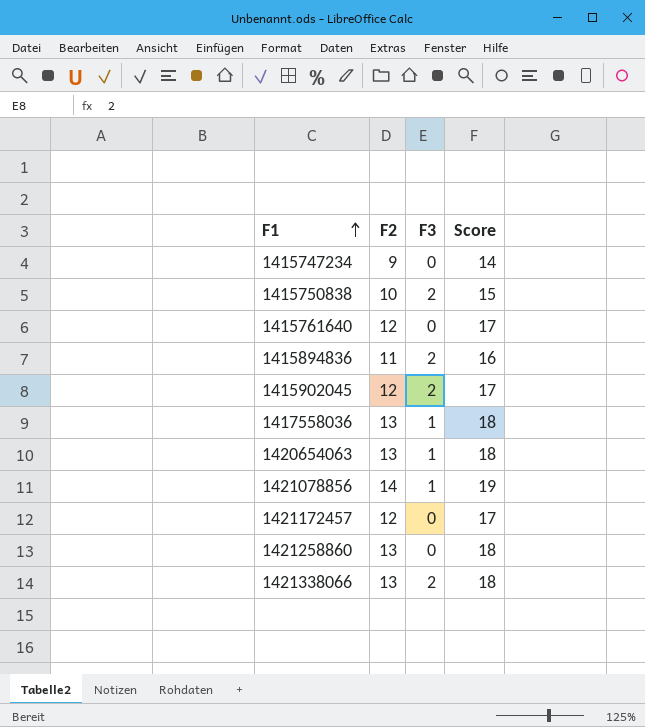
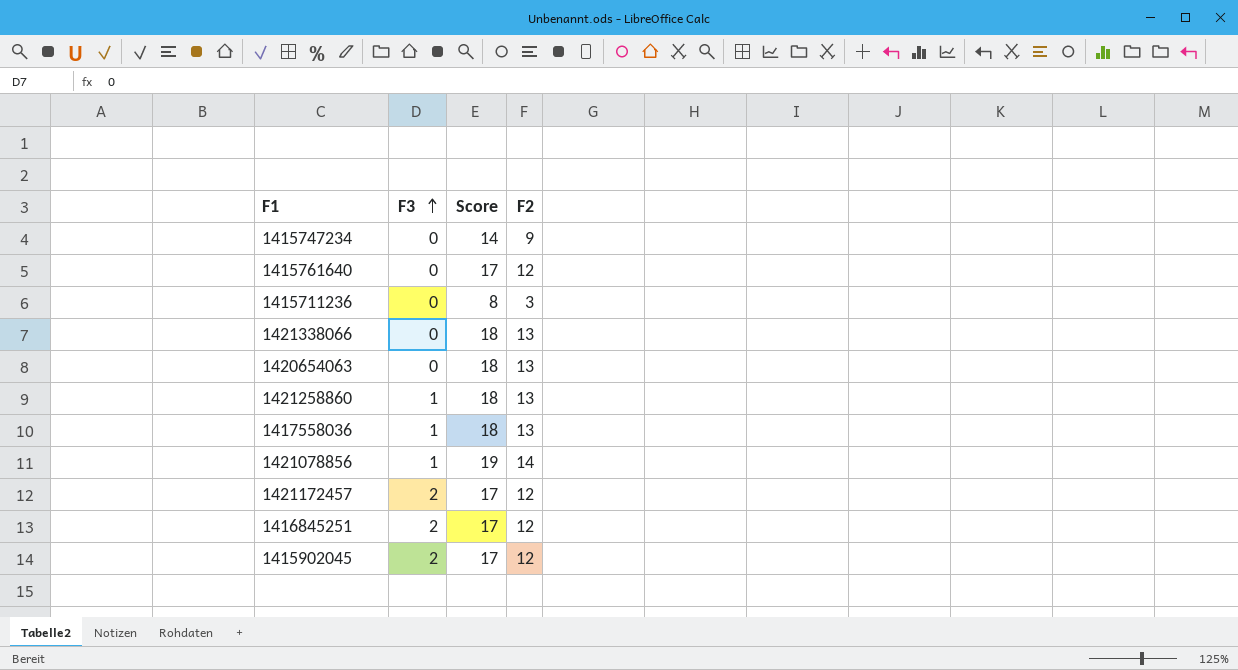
row order: F1 ascending -> F3 ascending
column F2 | position: 2 -> 4
row 1415750838: 10 | 2 | 15 -> none
row 1415894836: 11 | 2 | 16 -> none
row 1415711236: none -> 0 | 8 | 3
1421338066 | F3: 2 -> 0
1420654063 | F3: 1 -> 0
1421258860 | F3: 0 -> 1
1421172457 | F3: 0 -> 2
row 1416845251: none -> 2 | 17 | 12

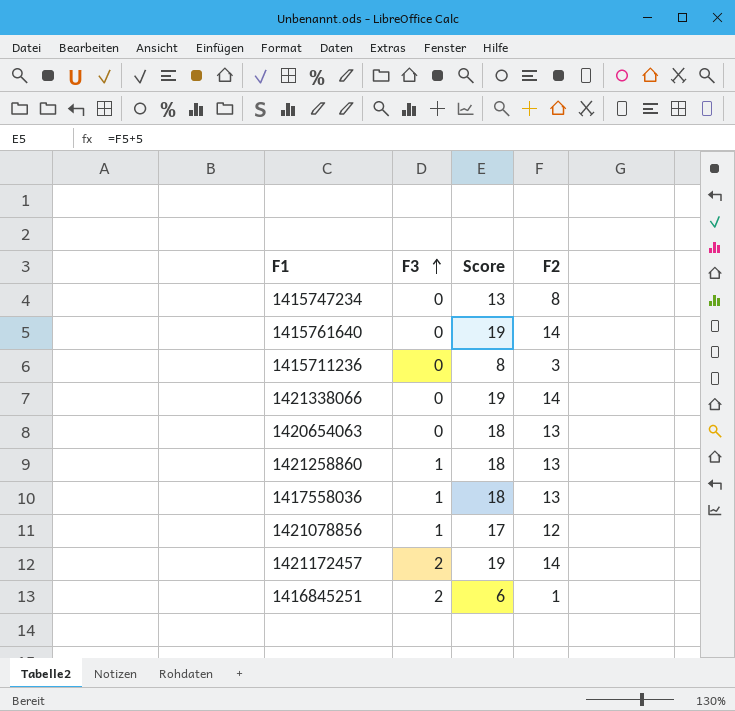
row 1415902045: 2 | 17 | 12 -> none
1415747234 | Score: 14 -> 13
1415747234 | F2: 9 -> 8
1415761640 | Score: 17 -> 19
1415761640 | F2: 12 -> 14
1421338066 | Score: 18 -> 19
1421338066 | F2: 13 -> 14
1421078856 | Score: 19 -> 17
1421078856 | F2: 14 -> 12
1421172457 | Score: 17 -> 19
1421172457 | F2: 12 -> 14
1416845251 | Score: 17 -> 6
1416845251 | F2: 12 -> 1

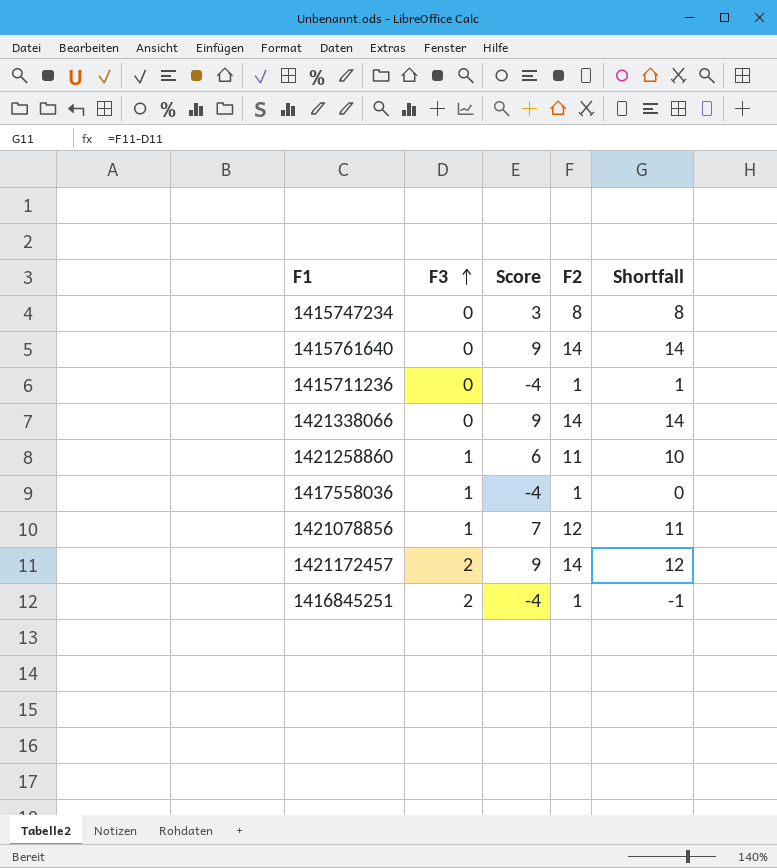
column Score | formula: [F2] + 5 -> [F2] - 5
column Shortfall | formula: none -> [F2] - [F3]
row 1420654063: 0 | 18 | 13 -> none
1415711236 | F2: 3 -> 1
1421258860 | F2: 13 -> 11
1417558036 | F2: 13 -> 1

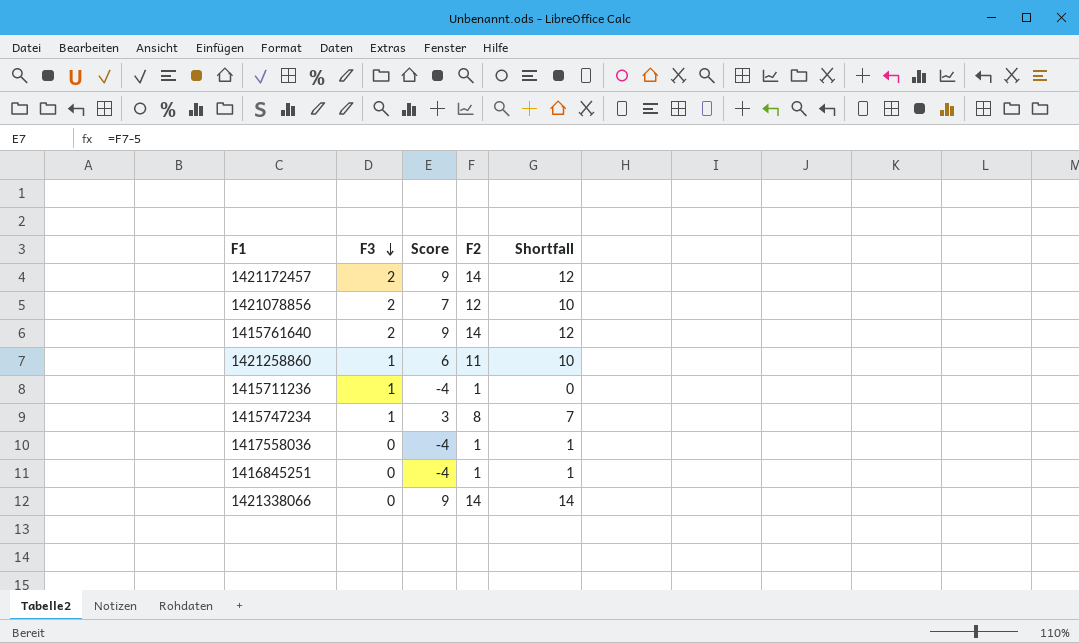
row order: F3 ascending -> F3 descending
1421078856 | F3: 1 -> 2
1421078856 | Shortfall: 11 -> 10
1415761640 | F3: 0 -> 2
1415761640 | Shortfall: 14 -> 12
1415711236 | F3: 0 -> 1
1415711236 | Shortfall: 1 -> 0
1415747234 | F3: 0 -> 1
1415747234 | Shortfall: 8 -> 7
1417558036 | F3: 1 -> 0
1417558036 | Shortfall: 0 -> 1
1416845251 | F3: 2 -> 0
1416845251 | Shortfall: -1 -> 1

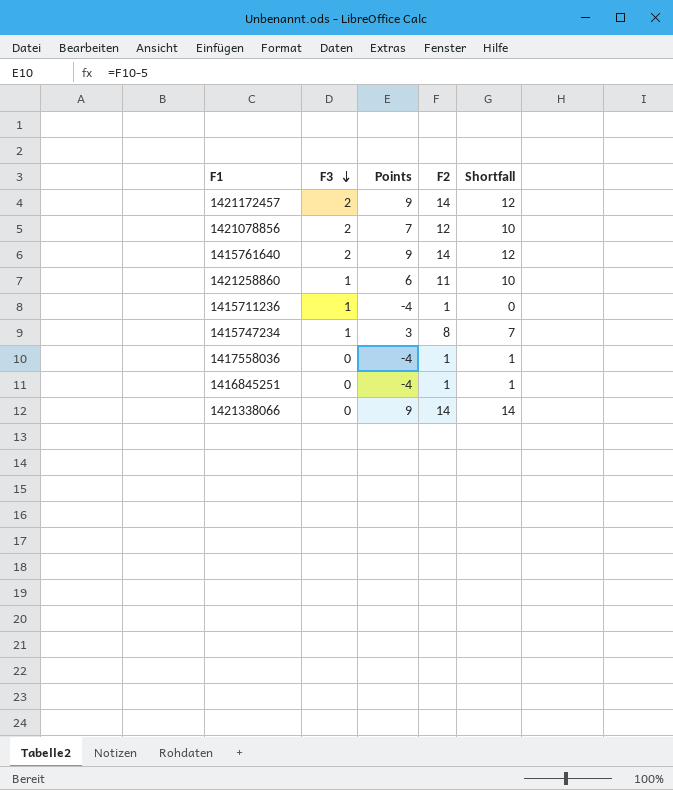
column name: Score -> Points

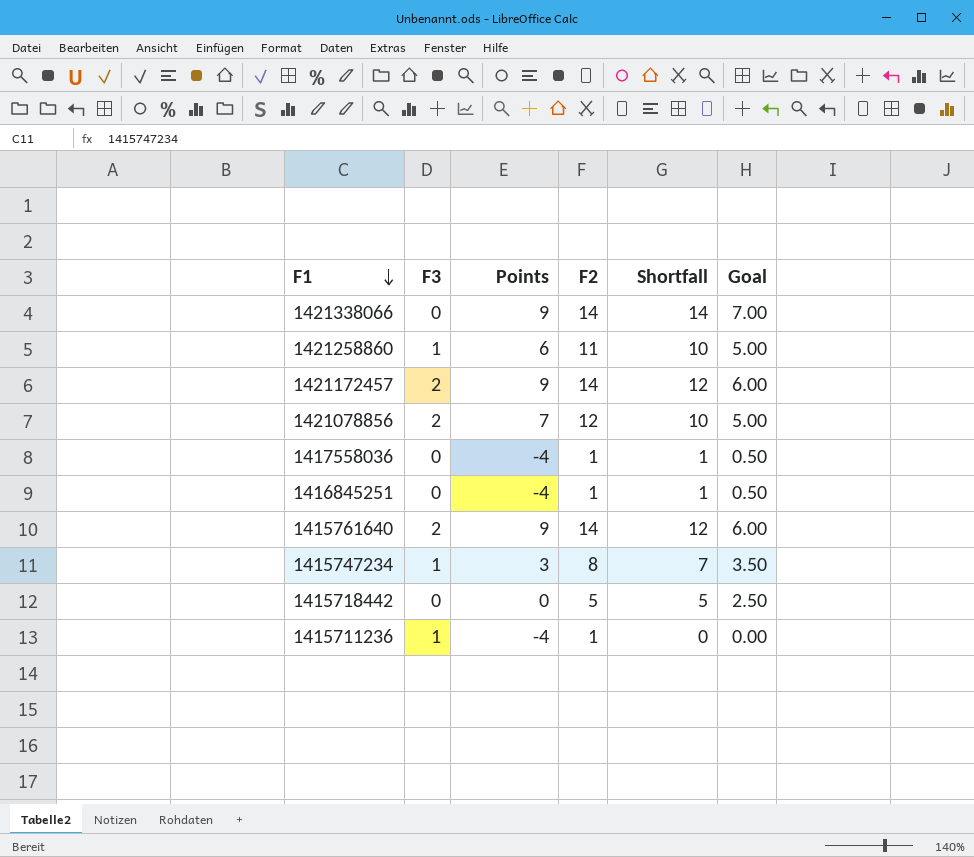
row order: F3 descending -> F1 descending
column Goal | formula: none -> [Shortfall] * 0.5
row 1415718442: none -> 0 | 0 | 5 | 5 | 2.50

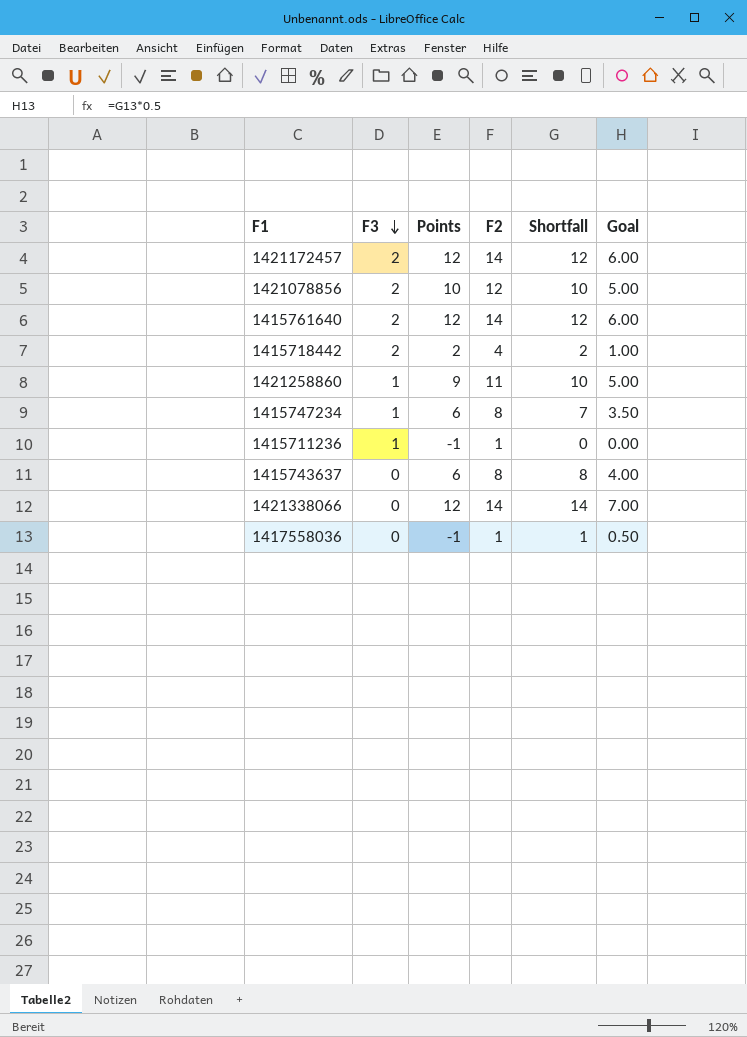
row order: F1 descending -> F3 descending
column Points | formula: [F2] - 5 -> [F2] - 2
row 1416845251: 0 | -4 | 1 | 1 | 0.50 -> none
1415718442 | F3: 0 -> 2
1415718442 | F2: 5 -> 4
1415718442 | Shortfall: 5 -> 2
1415718442 | Goal: 2.50 -> 1.00
row 1415743637: none -> 0 | 6 | 8 | 8 | 4.00

